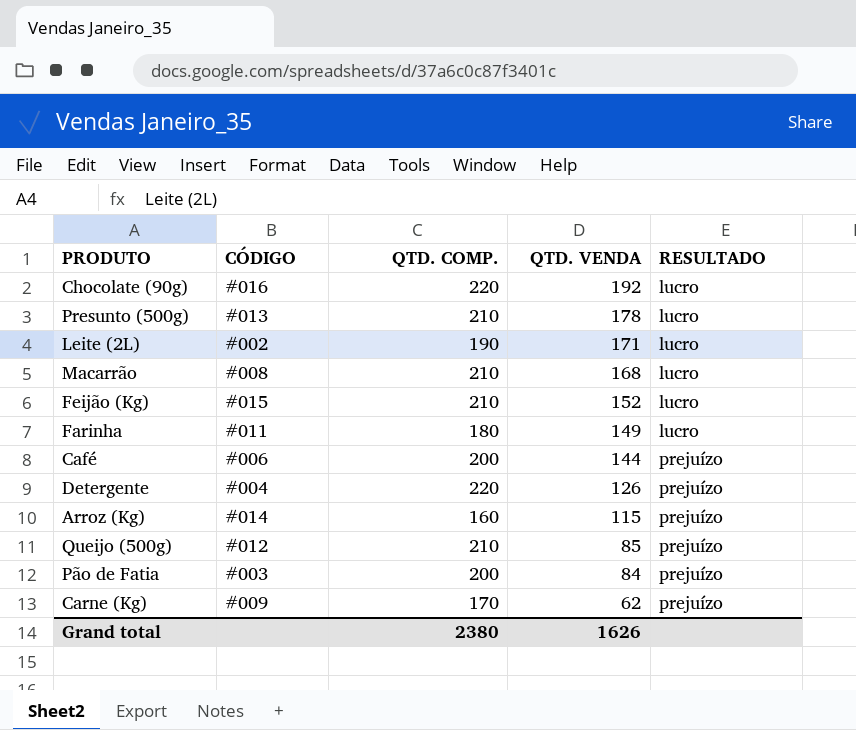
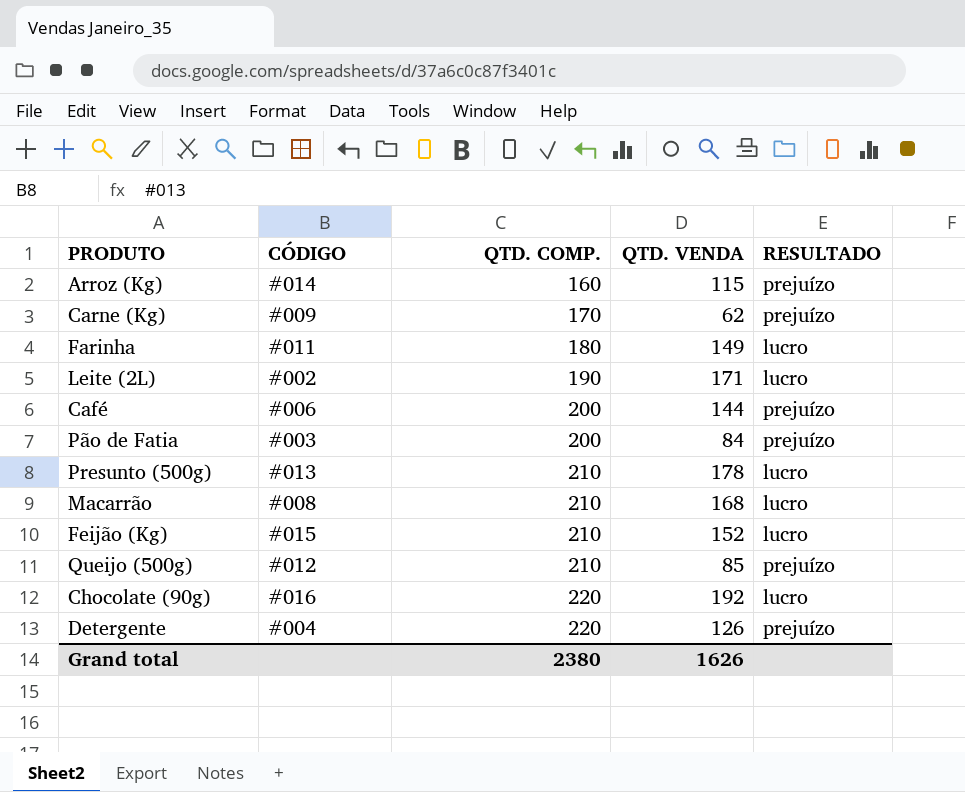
row order: QTD. VENDA descending -> QTD. COMP. ascending

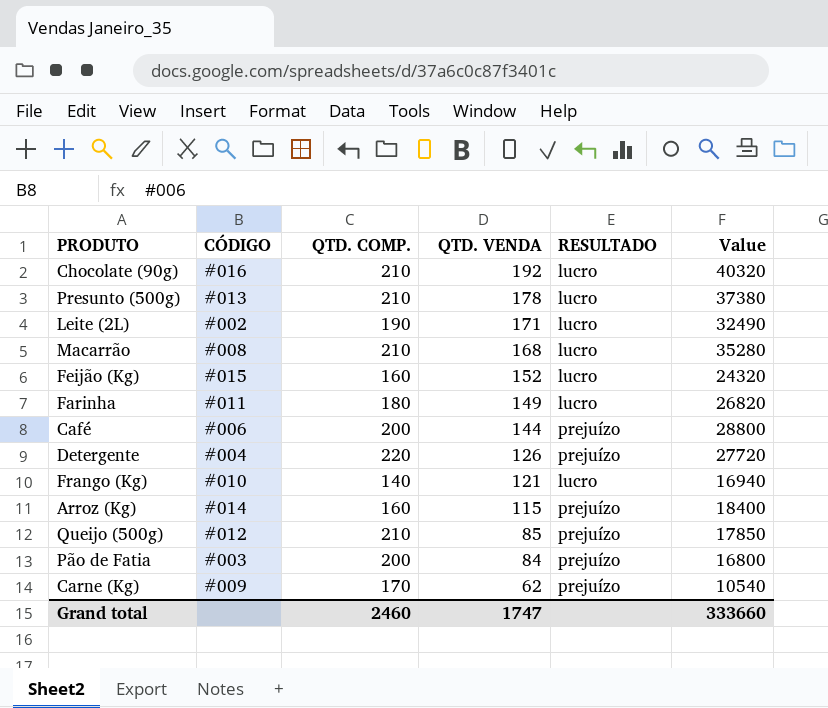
row order: QTD. COMP. ascending -> QTD. VENDA descending
column Value | formula: none -> [QTD. COMP.] * [QTD. VENDA]
Chocolate (90g) | QTD. COMP.: 220 -> 210
Feijão (Kg) | QTD. COMP.: 210 -> 160
row Frango (Kg): none -> #010 | 140 | 121 | lucro | 16940
Grand total | QTD. COMP.: 2380 -> 2460
Grand total | QTD. VENDA: 1626 -> 1747

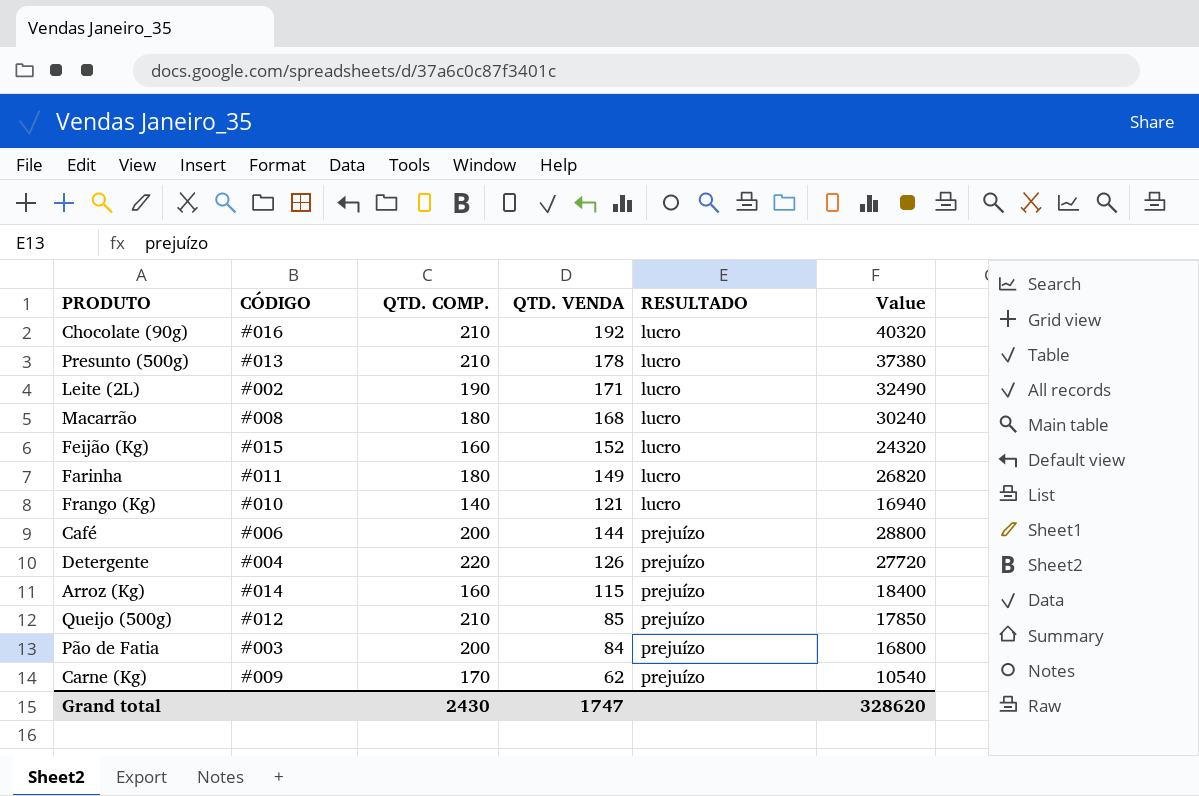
row order: QTD. VENDA descending -> RESULTADO ascending
Macarrão | QTD. COMP.: 210 -> 180
Macarrão | Value: 35280 -> 30240
Grand total | QTD. COMP.: 2460 -> 2430
Grand total | Value: 333660 -> 328620

